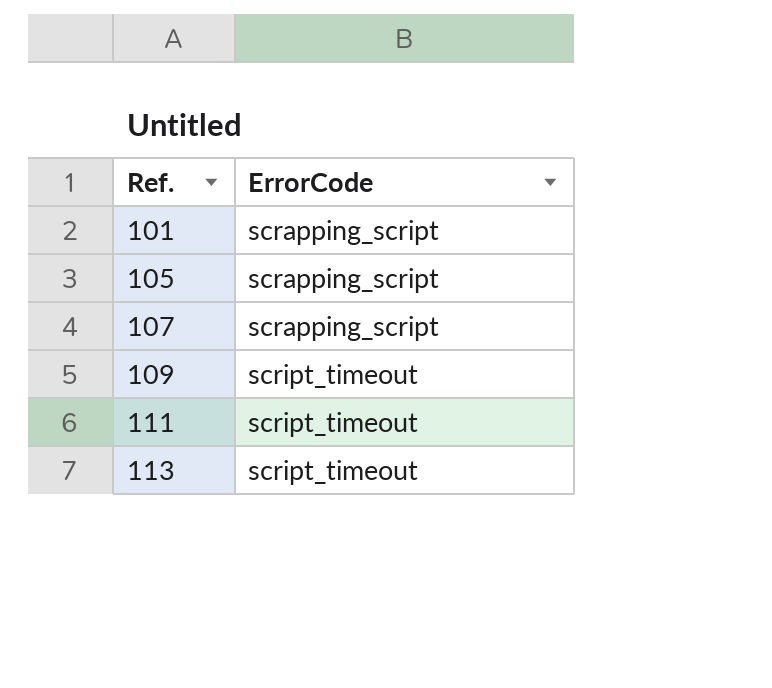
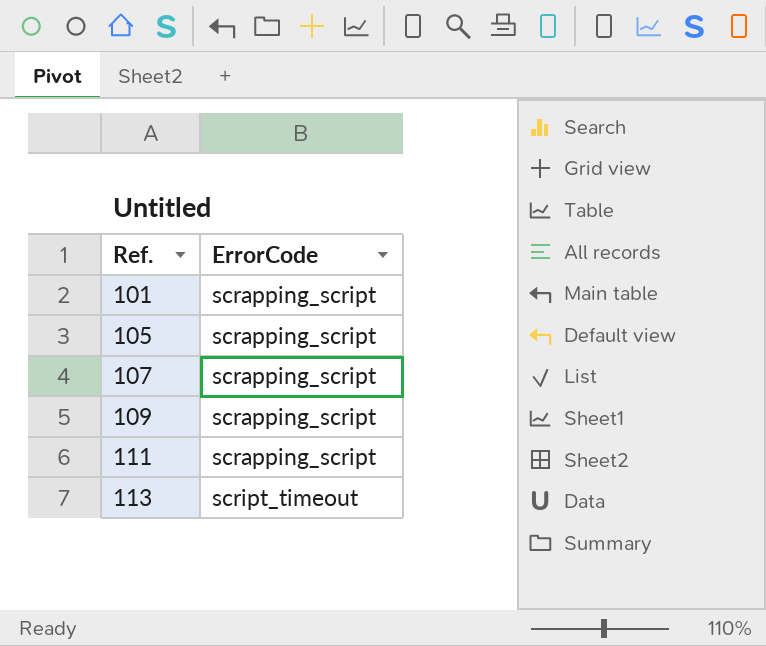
109 | ErrorCode: script_timeout -> scrapping_script
111 | ErrorCode: script_timeout -> scrapping_script

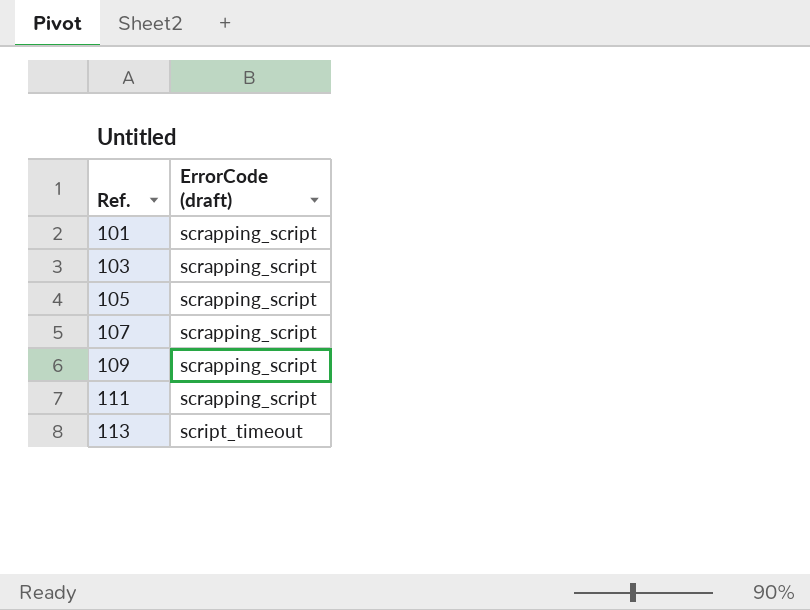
column name: ErrorCode -> ErrorCode (draft)
row 103: none -> scrapping_script

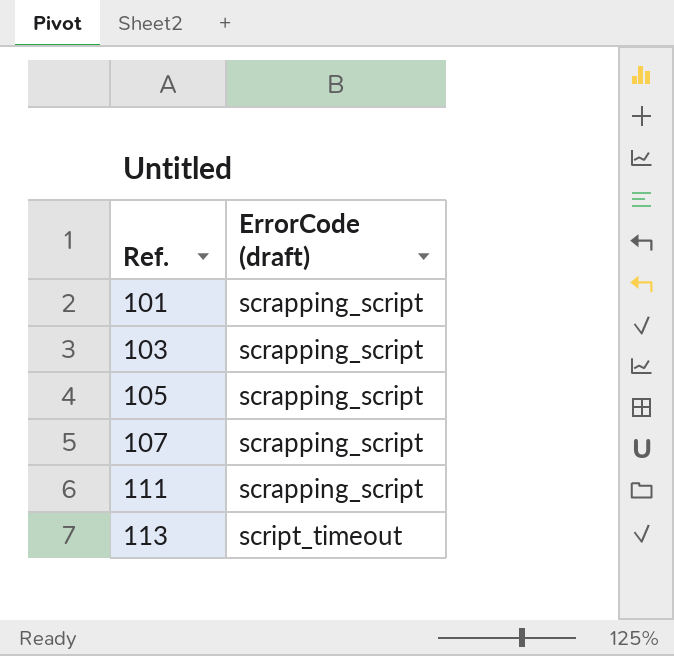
row 109: scrapping_script -> none

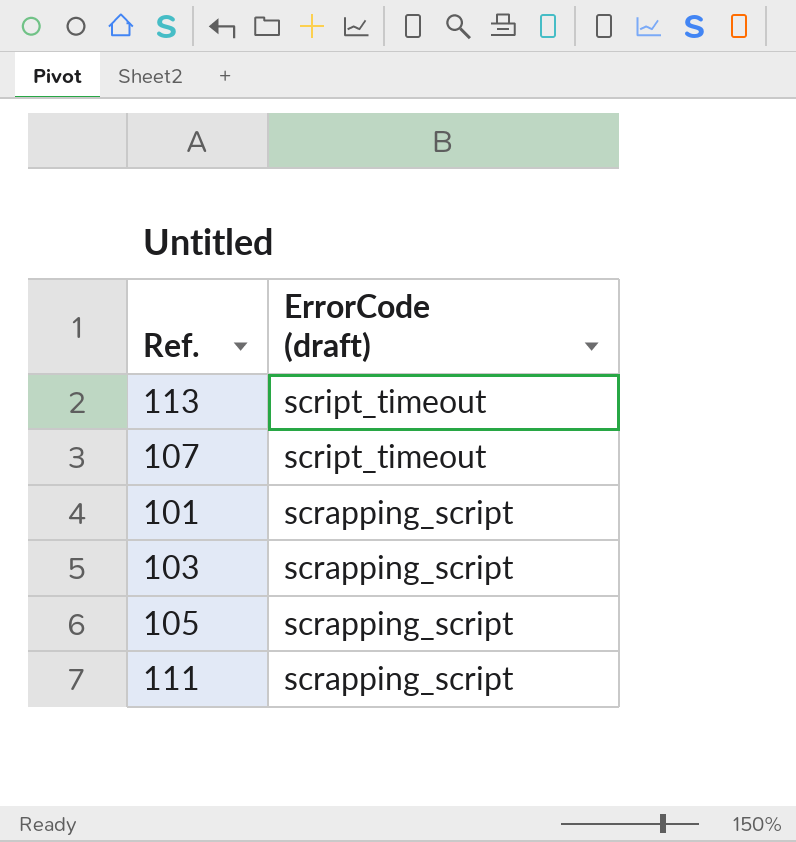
row order: Ref. ascending -> ErrorCode (draft) descending
107 | ErrorCode (draft): scrapping_script -> script_timeout

